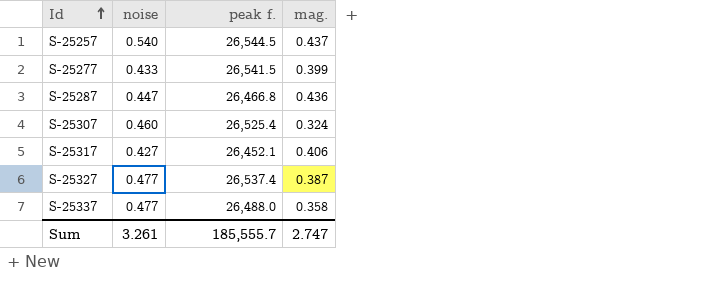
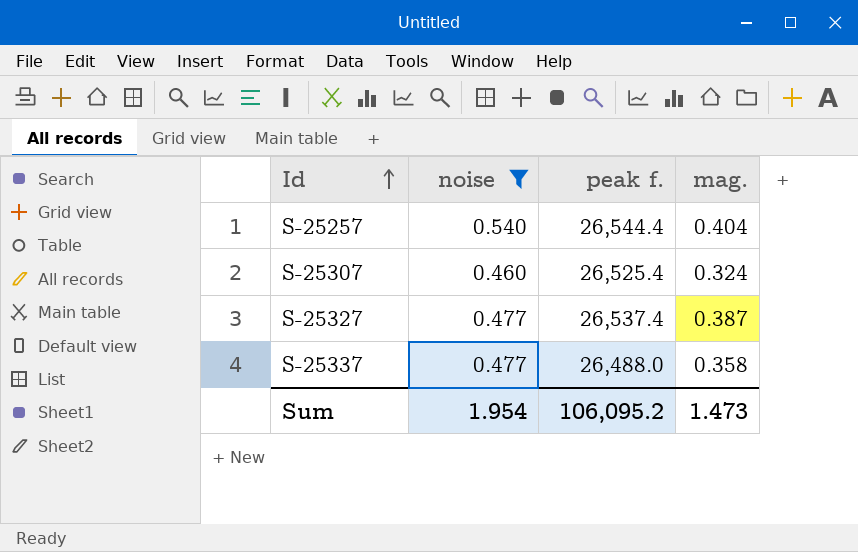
filter: none -> noise >= 0.460
S-25257 | peak f.: 26,544.5 -> 26,544.4
S-25257 | mag.: 0.437 -> 0.404
Sum | noise: 3.261 -> 1.954
Sum | peak f.: 185,555.7 -> 106,095.2
Sum | mag.: 2.747 -> 1.473

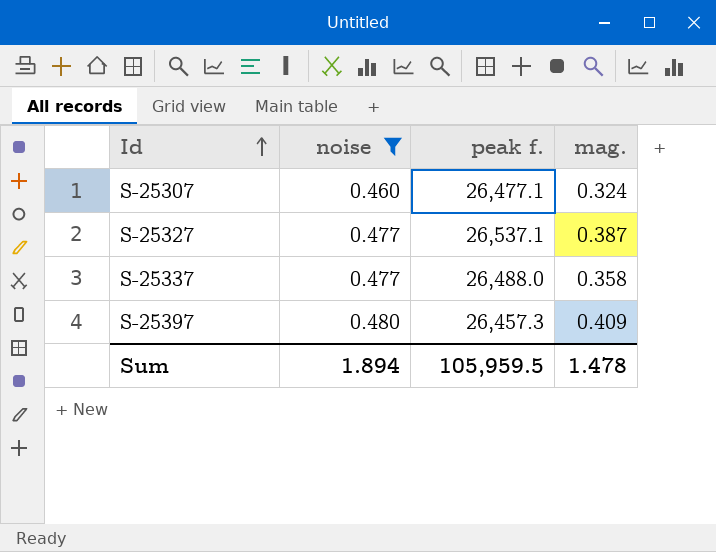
row S-25257: 0.540 | 26,544.4 | 0.404 -> none
S-25307 | peak f.: 26,525.4 -> 26,477.1
S-25327 | peak f.: 26,537.4 -> 26,537.1
row S-25397: none -> 0.480 | 26,457.3 | 0.409
Sum | noise: 1.954 -> 1.894
Sum | peak f.: 106,095.2 -> 105,959.5
Sum | mag.: 1.473 -> 1.478

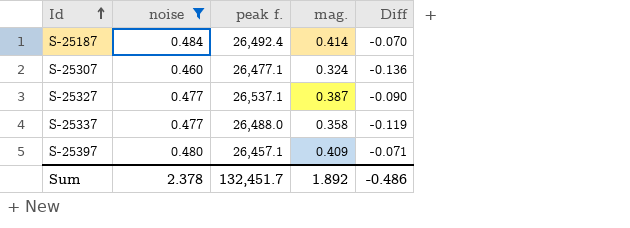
column Diff | formula: none -> [mag.] - [noise]
row S-25187: none -> 0.484 | 26,492.4 | 0.414 | -0.070
S-25397 | peak f.: 26,457.3 -> 26,457.1
Sum | noise: 1.894 -> 2.378
Sum | peak f.: 105,959.5 -> 132,451.7
Sum | mag.: 1.478 -> 1.892

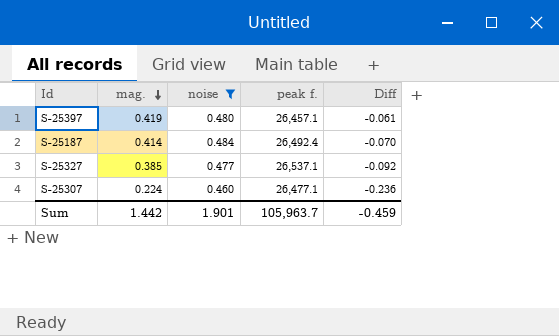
row order: Id ascending -> mag. descending
column mag. | position: 4 -> 2
row S-25337: 0.477 | 26,488.0 | 0.358 | -0.119 -> none
S-25397 | mag.: 0.409 -> 0.419
S-25397 | Diff: -0.071 -> -0.061
S-25327 | mag.: 0.387 -> 0.385
S-25327 | Diff: -0.090 -> -0.092
S-25307 | mag.: 0.324 -> 0.224
S-25307 | Diff: -0.136 -> -0.236
Sum | mag.: 1.892 -> 1.442
Sum | noise: 2.378 -> 1.901
Sum | peak f.: 132,451.7 -> 105,963.7
Sum | Diff: -0.486 -> -0.459

